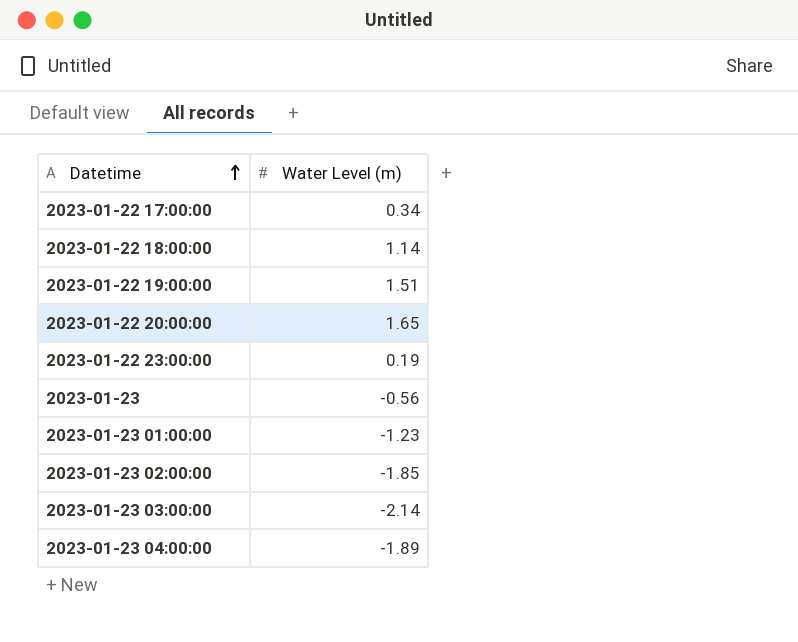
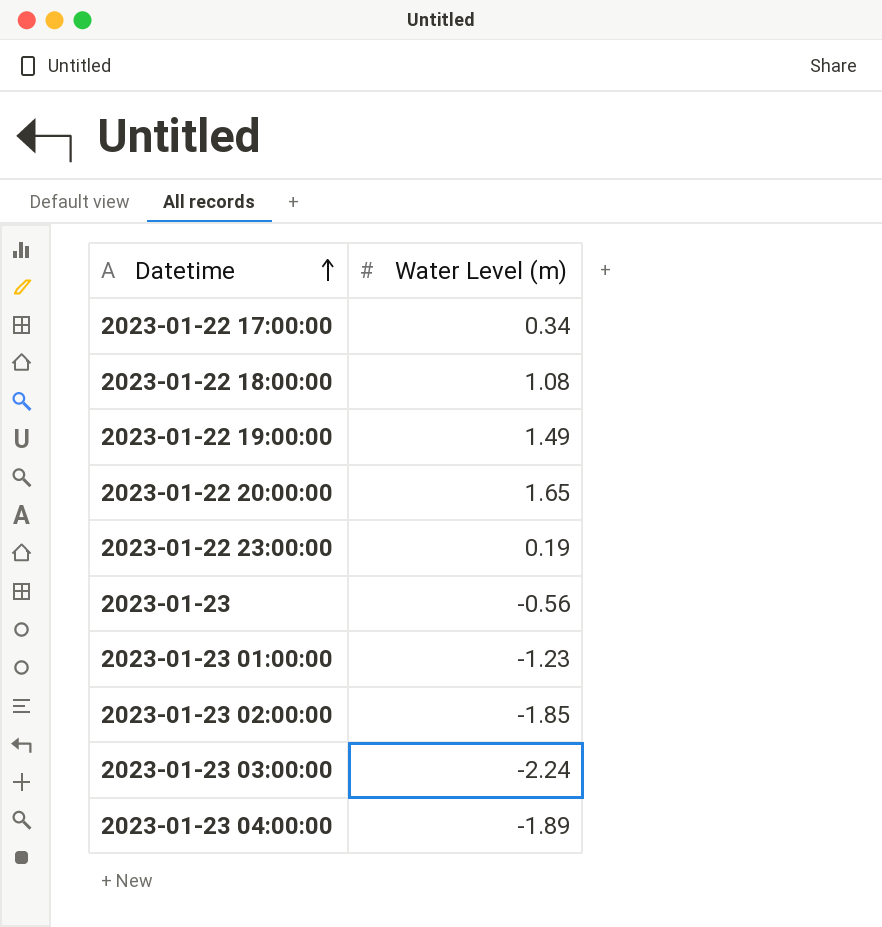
2023-01-22 18:00:00 | Water Level (m): 1.14 -> 1.08
2023-01-22 19:00:00 | Water Level (m): 1.51 -> 1.49
2023-01-23 03:00:00 | Water Level (m): -2.14 -> -2.24

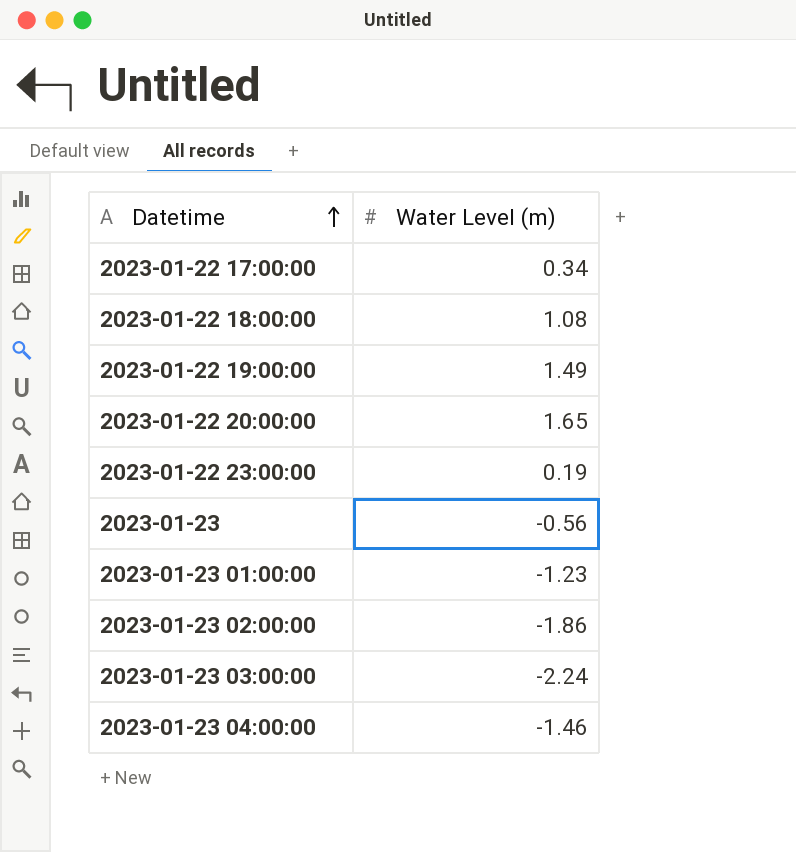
2023-01-23 02:00:00 | Water Level (m): -1.85 -> -1.86
2023-01-23 04:00:00 | Water Level (m): -1.89 -> -1.46

